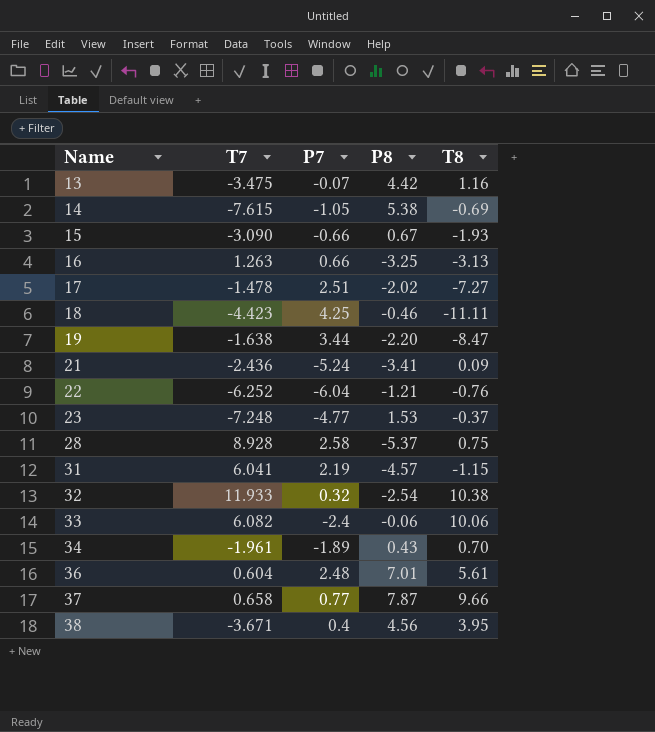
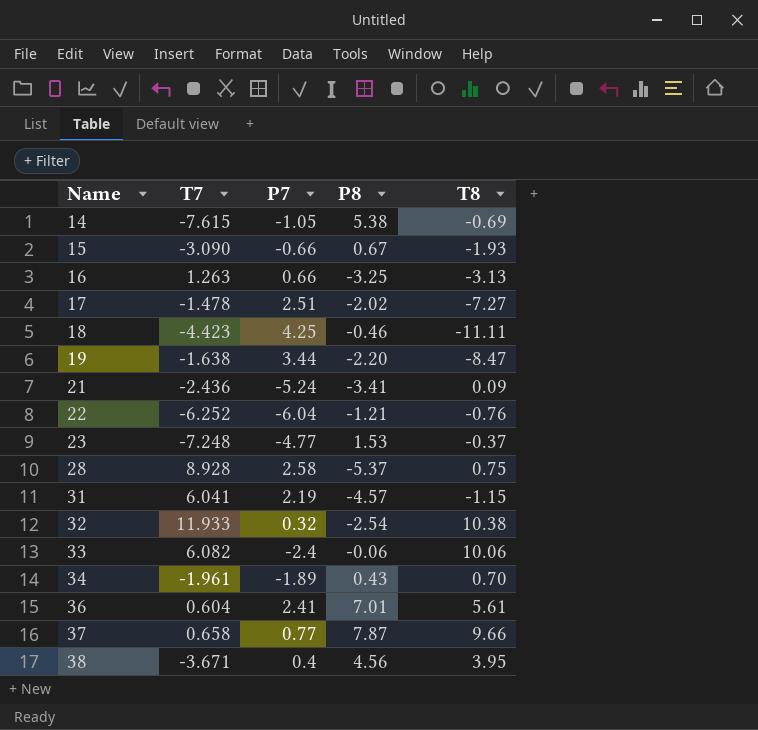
row 13: -3.475 | -0.07 | 4.42 | 1.16 -> none
36 | P7: 2.48 -> 2.41

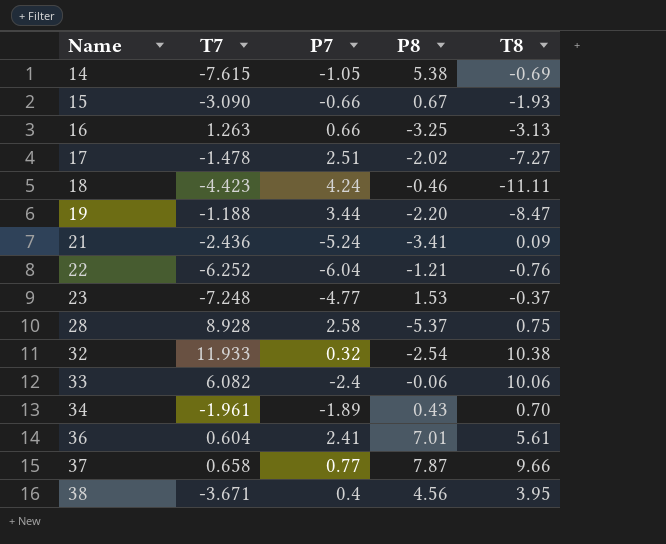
row 31: 6.041 | 2.19 | -4.57 | -1.15 -> none
18 | P7: 4.25 -> 4.24
19 | T7: -1.638 -> -1.188

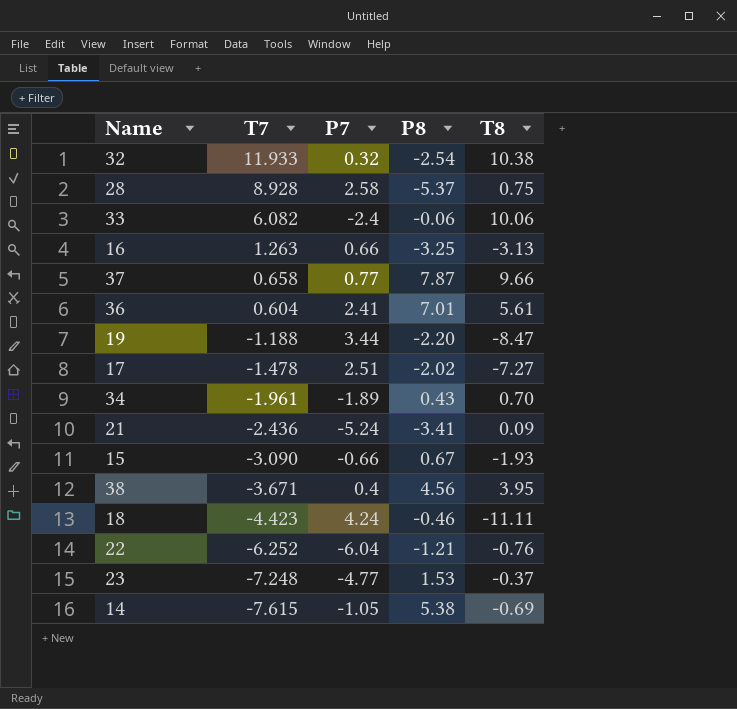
row order: Name ascending -> T7 descending

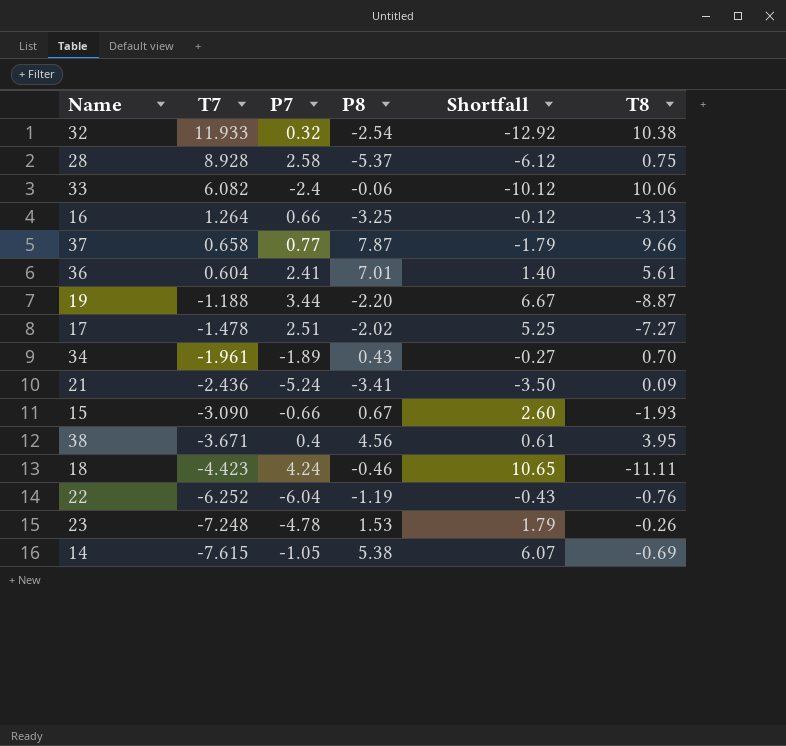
column Shortfall | formula: none -> [P8] - [T8]
16 | T7: 1.263 -> 1.264
19 | T8: -8.47 -> -8.87
22 | P8: -1.21 -> -1.19
23 | P7: -4.77 -> -4.78
23 | T8: -0.37 -> -0.26

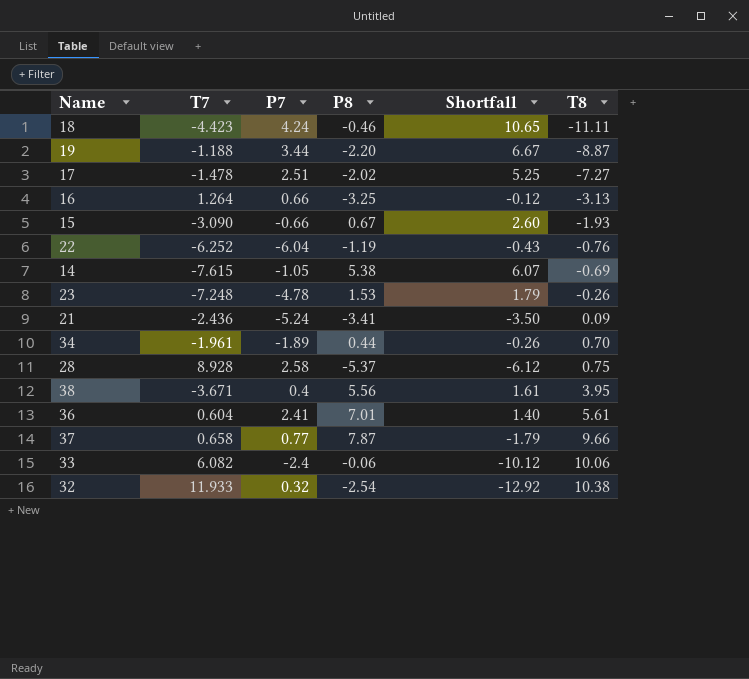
row order: T7 descending -> T8 ascending
34 | P8: 0.43 -> 0.44
34 | Shortfall: -0.27 -> -0.26
38 | P8: 4.56 -> 5.56
38 | Shortfall: 0.61 -> 1.61

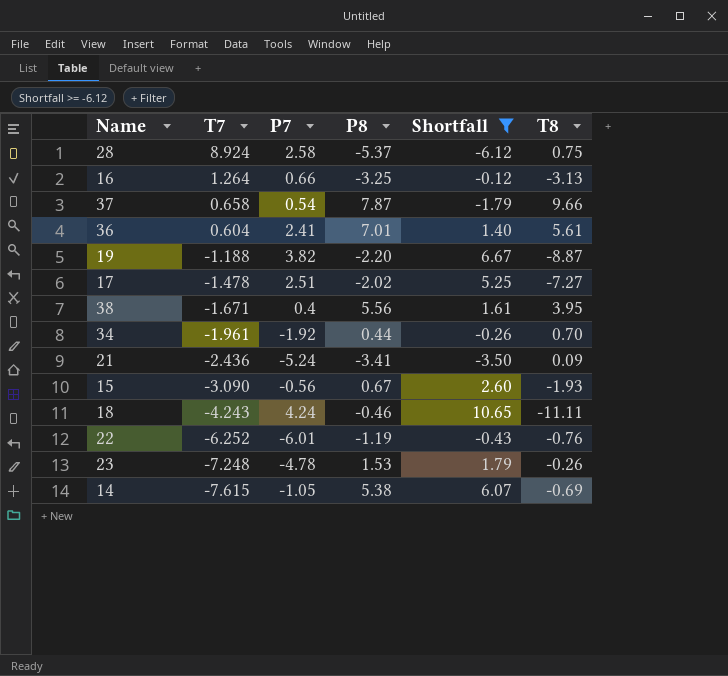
filter: none -> Shortfall >= -6.12
row order: T8 ascending -> T7 descending
28 | T7: 8.928 -> 8.924
37 | P7: 0.77 -> 0.54
19 | P7: 3.44 -> 3.82
38 | T7: -3.671 -> -1.671
34 | P7: -1.89 -> -1.92
15 | P7: -0.66 -> -0.56
18 | T7: -4.423 -> -4.243
22 | P7: -6.04 -> -6.01

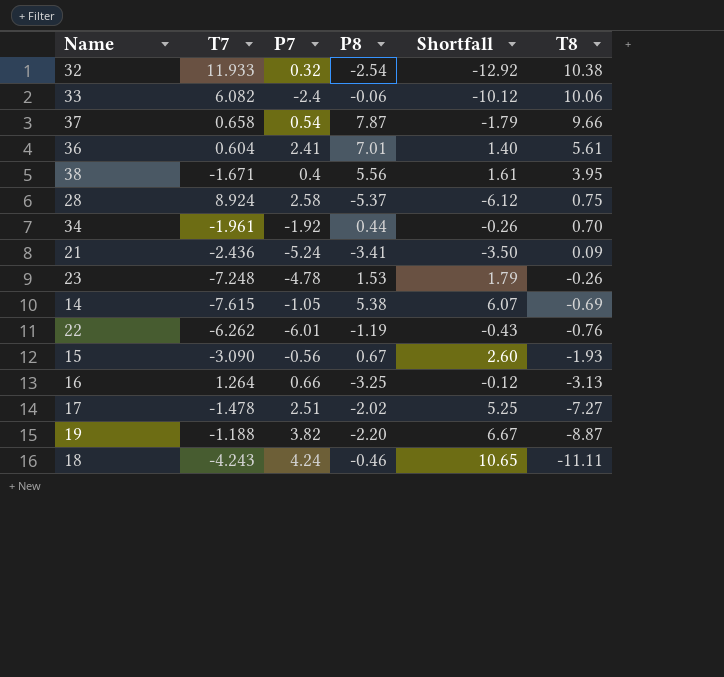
filter: Shortfall >= -6.12 -> none
row order: T7 descending -> T8 descending
22 | T7: -6.252 -> -6.262

